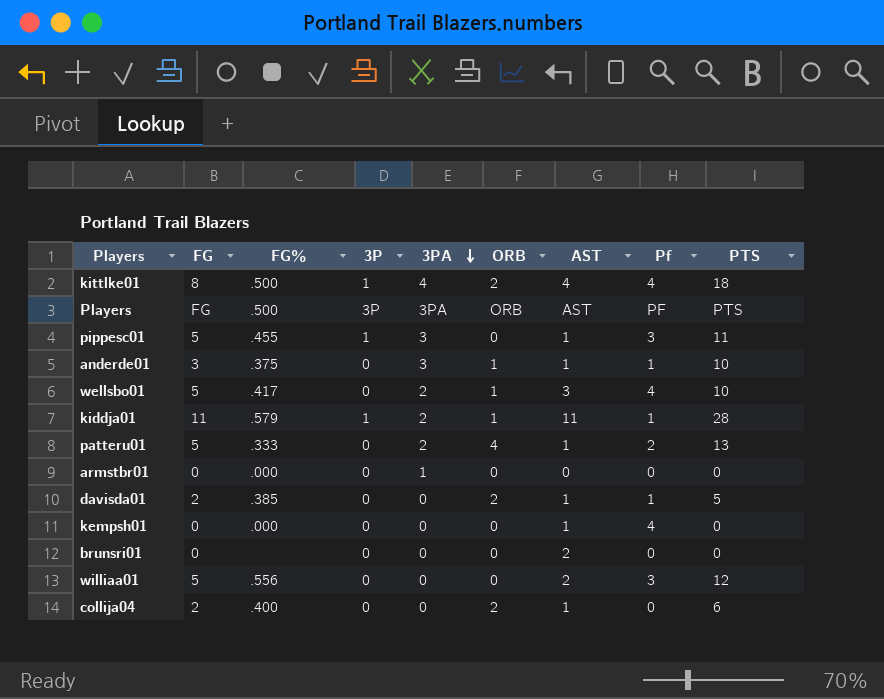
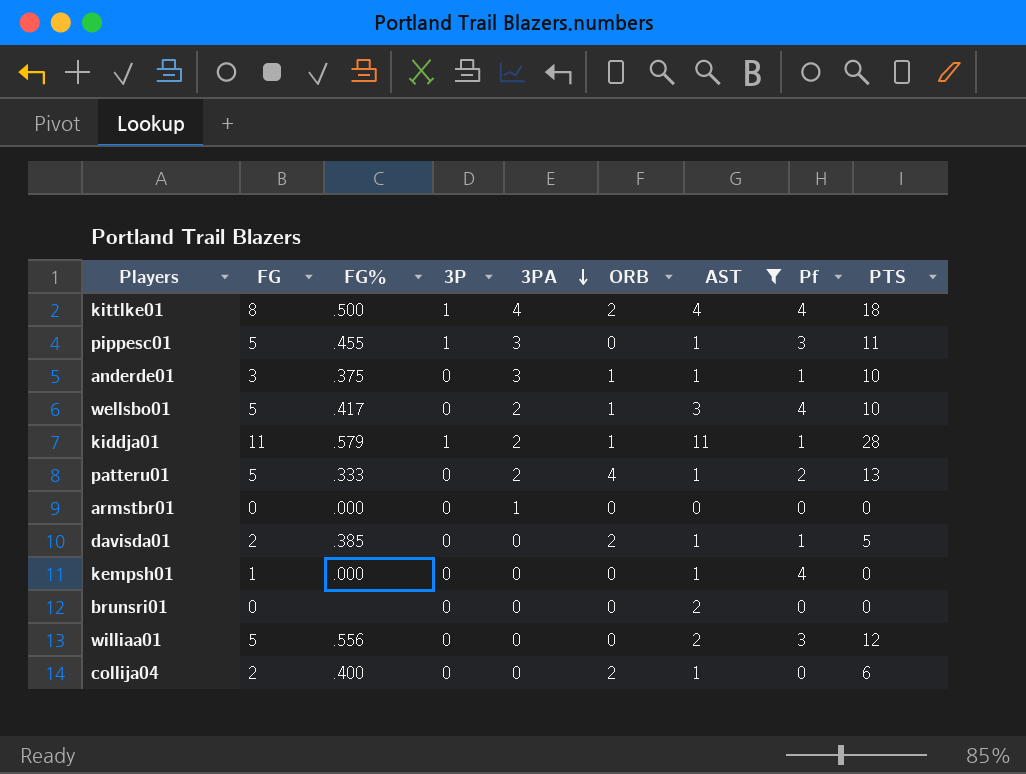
filter: none -> AST != AST
kempsh01 | FG: 0 -> 1

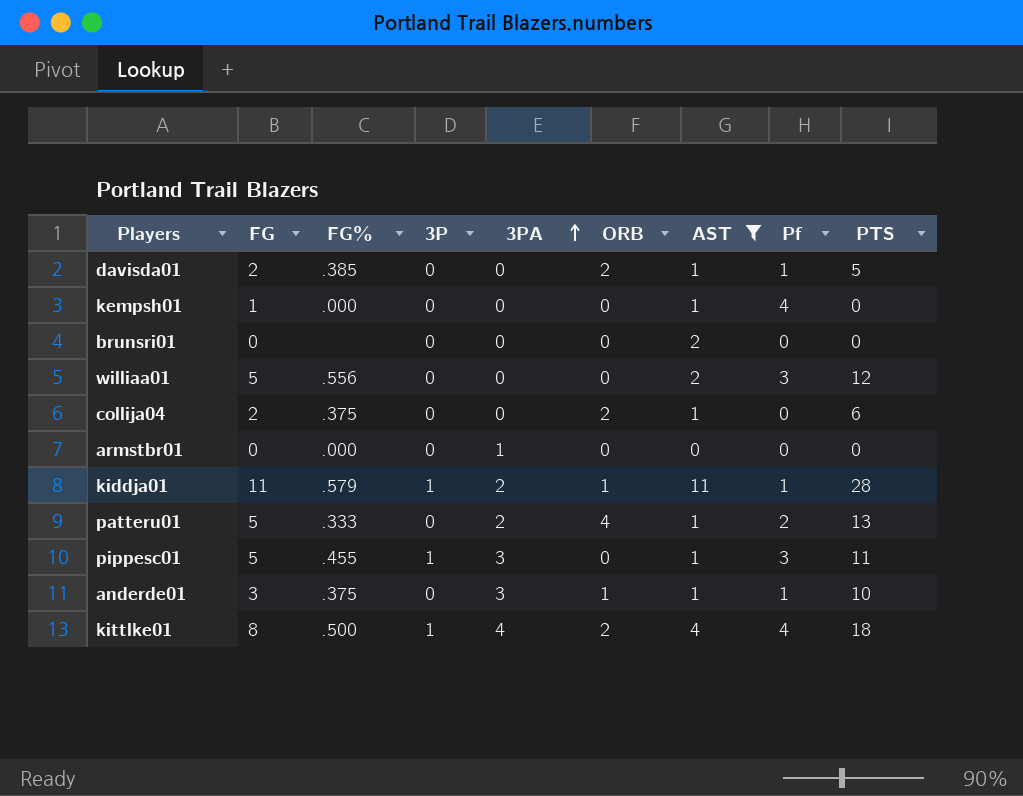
row order: 3PA descending -> 3PA ascending
row wellsbo01: 5 | .417 | 0 | 2 | 1 | 3 | 4 | 10 -> none
collija04 | FG%: .400 -> .375

